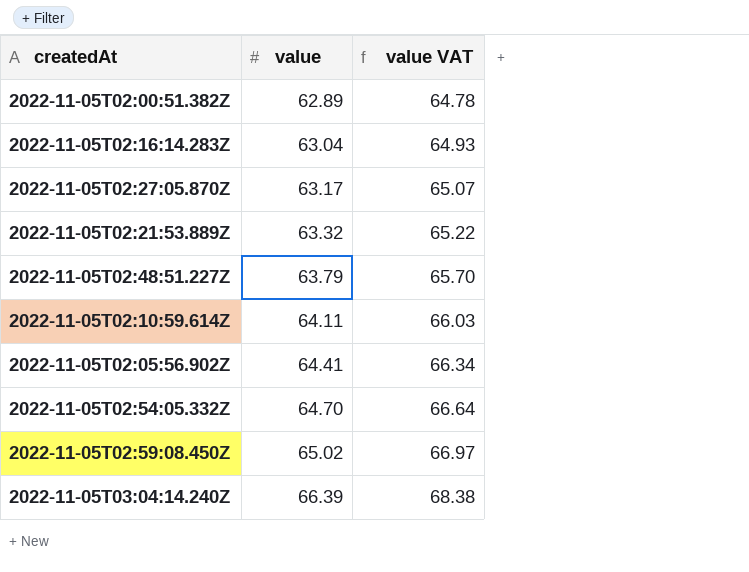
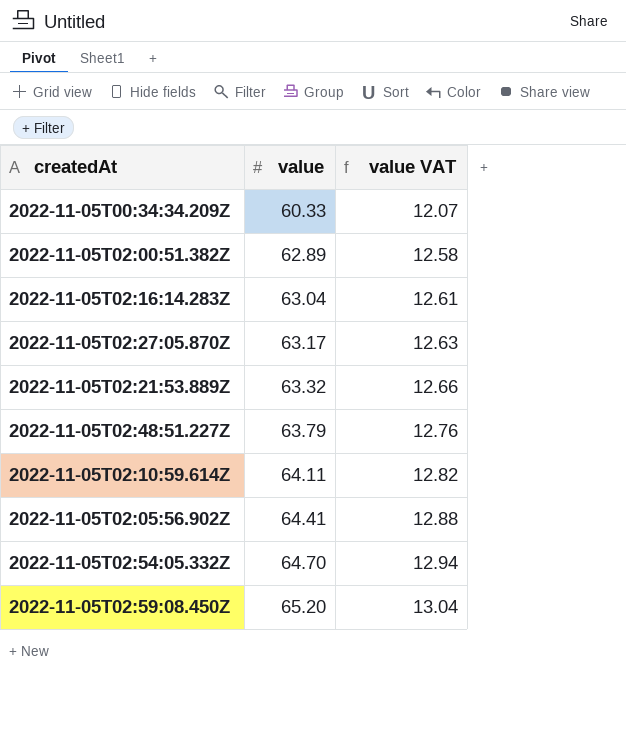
column value VAT | formula: [value] * 1.03 -> [value] * 0.2
row 2022-11-05T03:04:14.240Z: 66.39 | 68.38 -> none
row 2022-11-05T00:34:34.209Z: none -> 60.33 | 12.07
2022-11-05T02:59:08.450Z | value: 65.02 -> 65.20

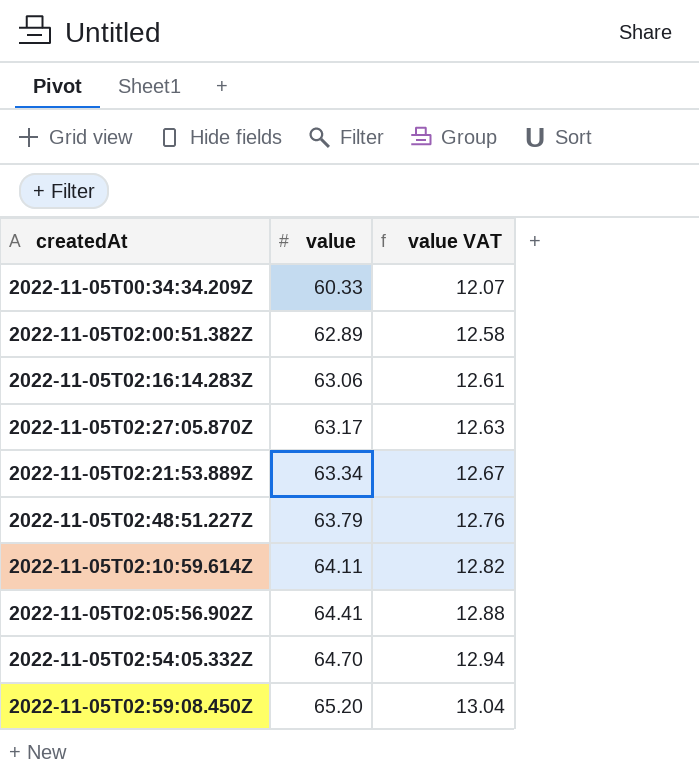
2022-11-05T02:16:14.283Z | value: 63.04 -> 63.06
2022-11-05T02:21:53.889Z | value: 63.32 -> 63.34
2022-11-05T02:21:53.889Z | value VAT: 12.66 -> 12.67

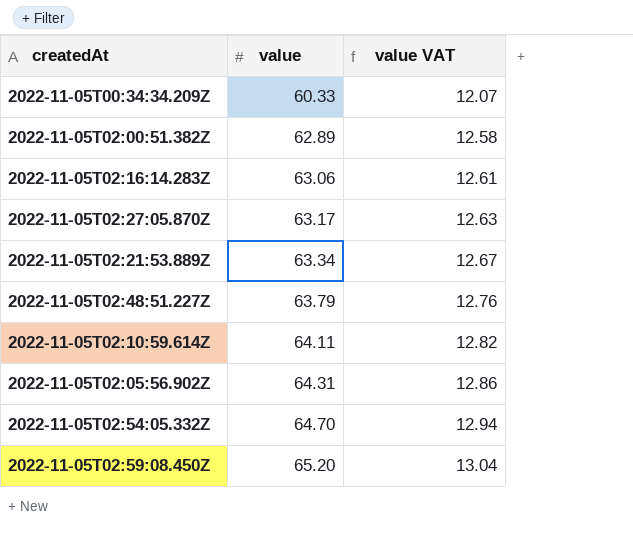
2022-11-05T02:05:56.902Z | value: 64.41 -> 64.31
2022-11-05T02:05:56.902Z | value VAT: 12.88 -> 12.86

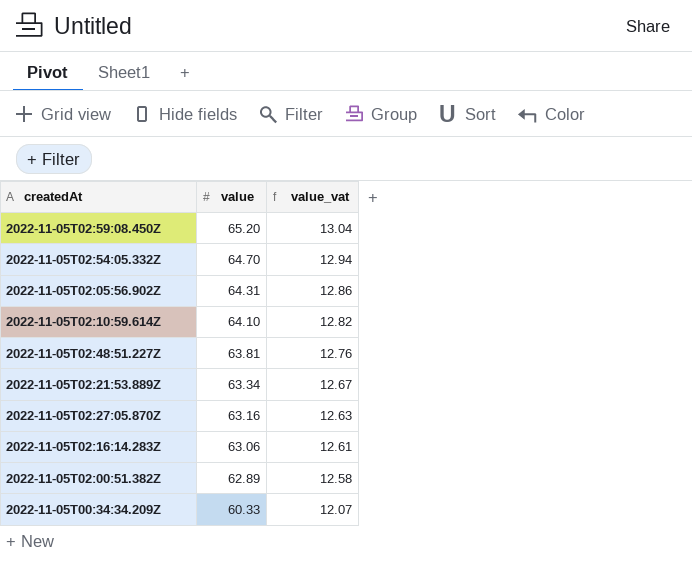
row order: value ascending -> value descending
column name: value VAT -> value_vat
2022-11-05T02:10:59.614Z | value: 64.11 -> 64.10
2022-11-05T02:48:51.227Z | value: 63.79 -> 63.81
2022-11-05T02:27:05.870Z | value: 63.17 -> 63.16

